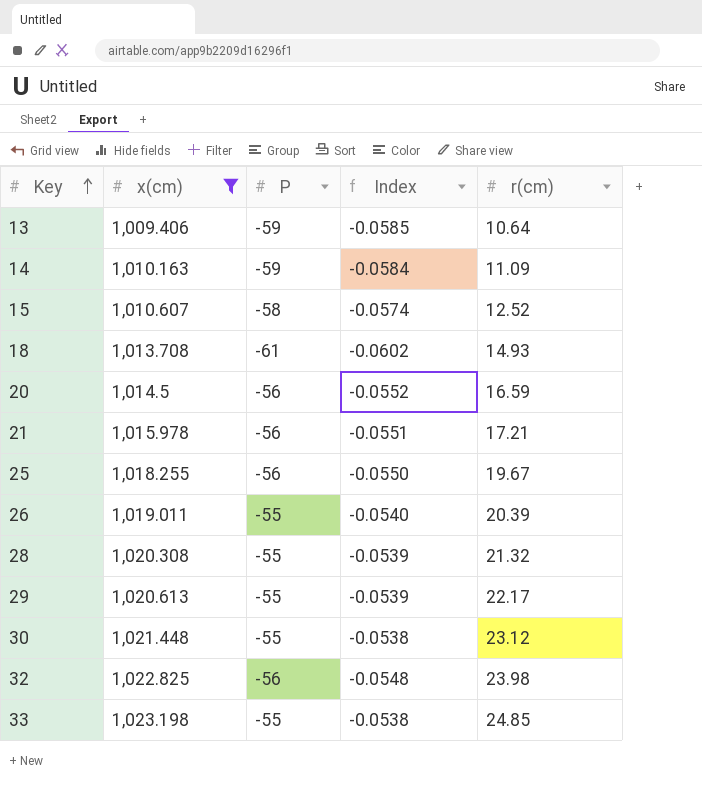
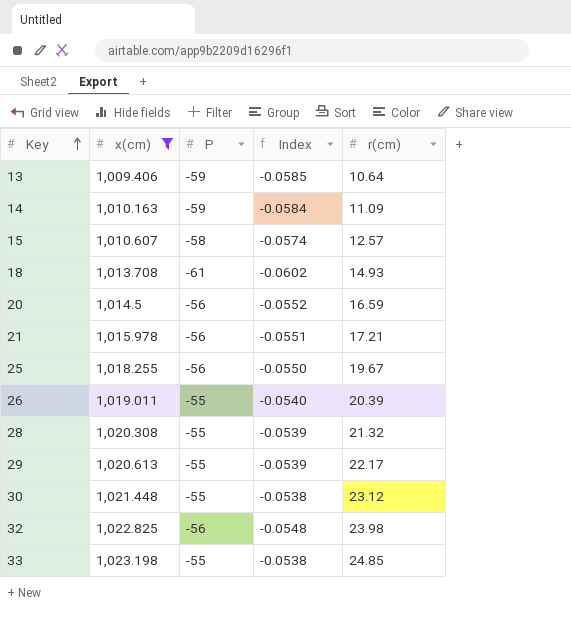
15 | r(cm): 12.52 -> 12.57

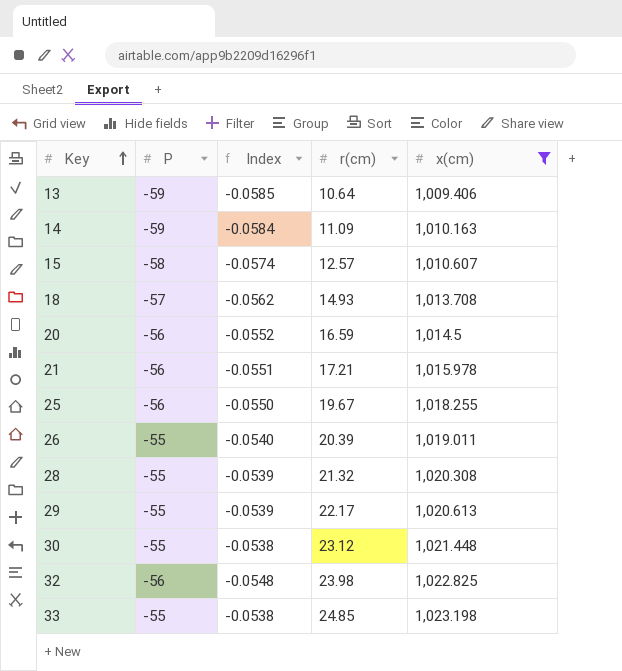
column x(cm) | position: 2 -> 5
18 | P: -61 -> -57
18 | Index: -0.0602 -> -0.0562

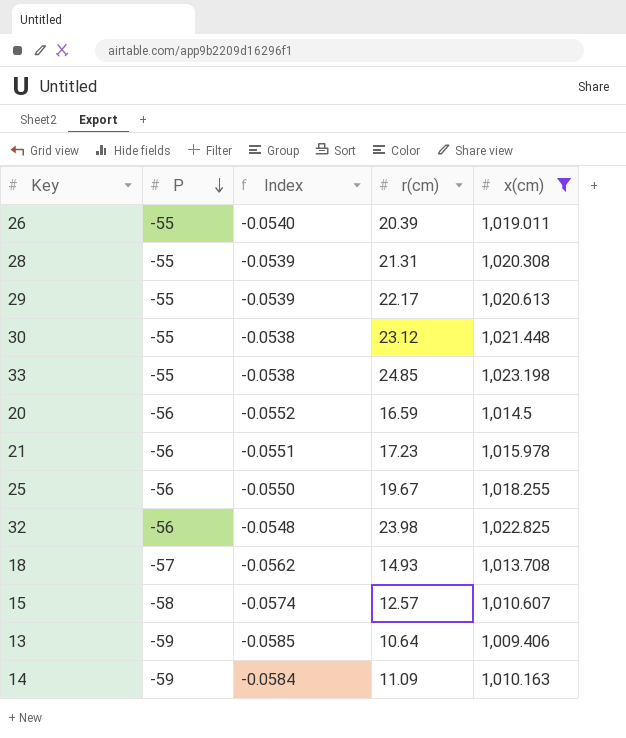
row order: Key ascending -> P descending
28 | r(cm): 21.32 -> 21.31
21 | r(cm): 17.21 -> 17.23

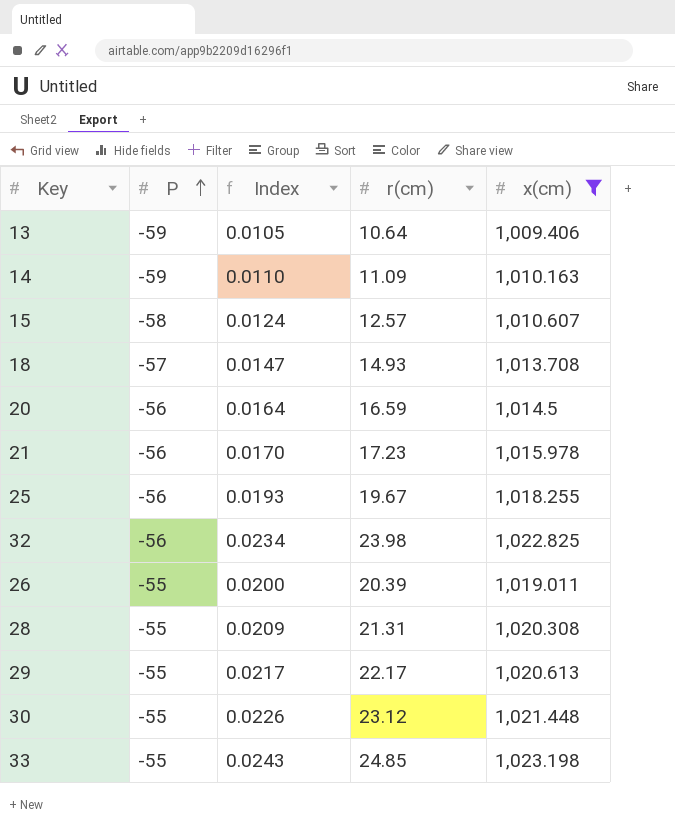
row order: P descending -> P ascending
column Index | formula: [P] / [x(cm)] -> [r(cm)] / [x(cm)]

